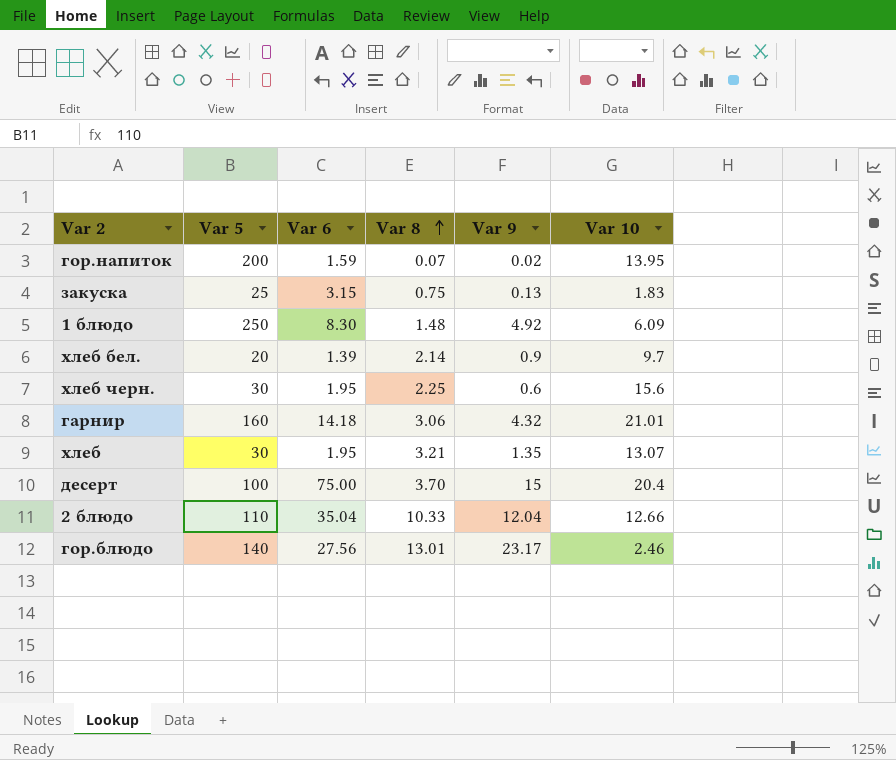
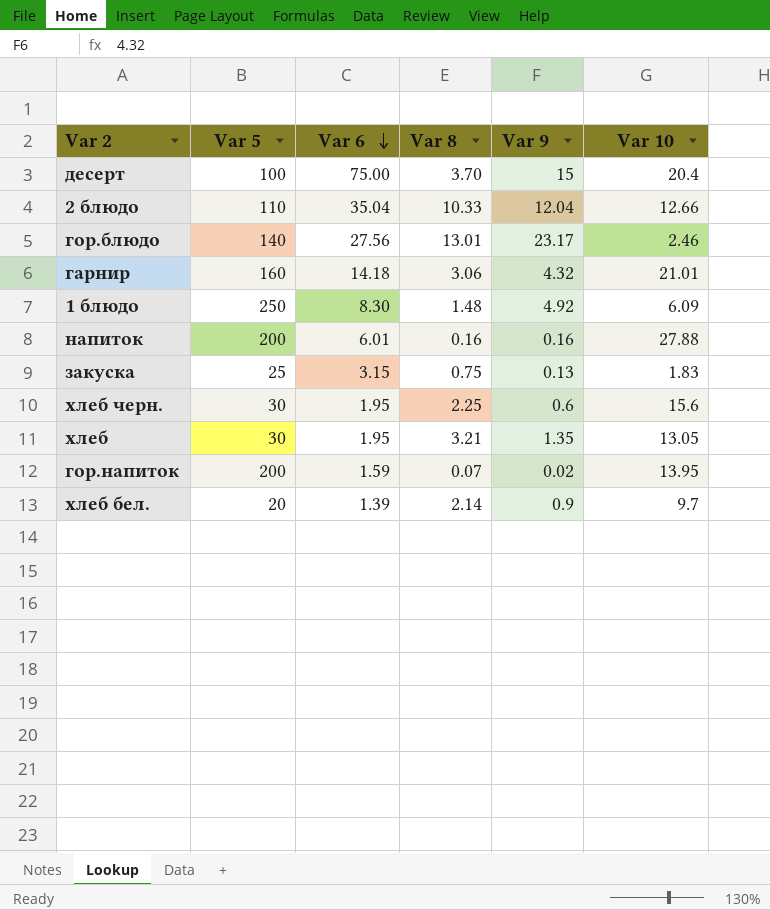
row order: Var 8 ascending -> Var 6 descending
row напиток: none -> 200 | 6.01 | 0.16 | 0.16 | 27.88
хлеб | Var 10: 13.07 -> 13.05

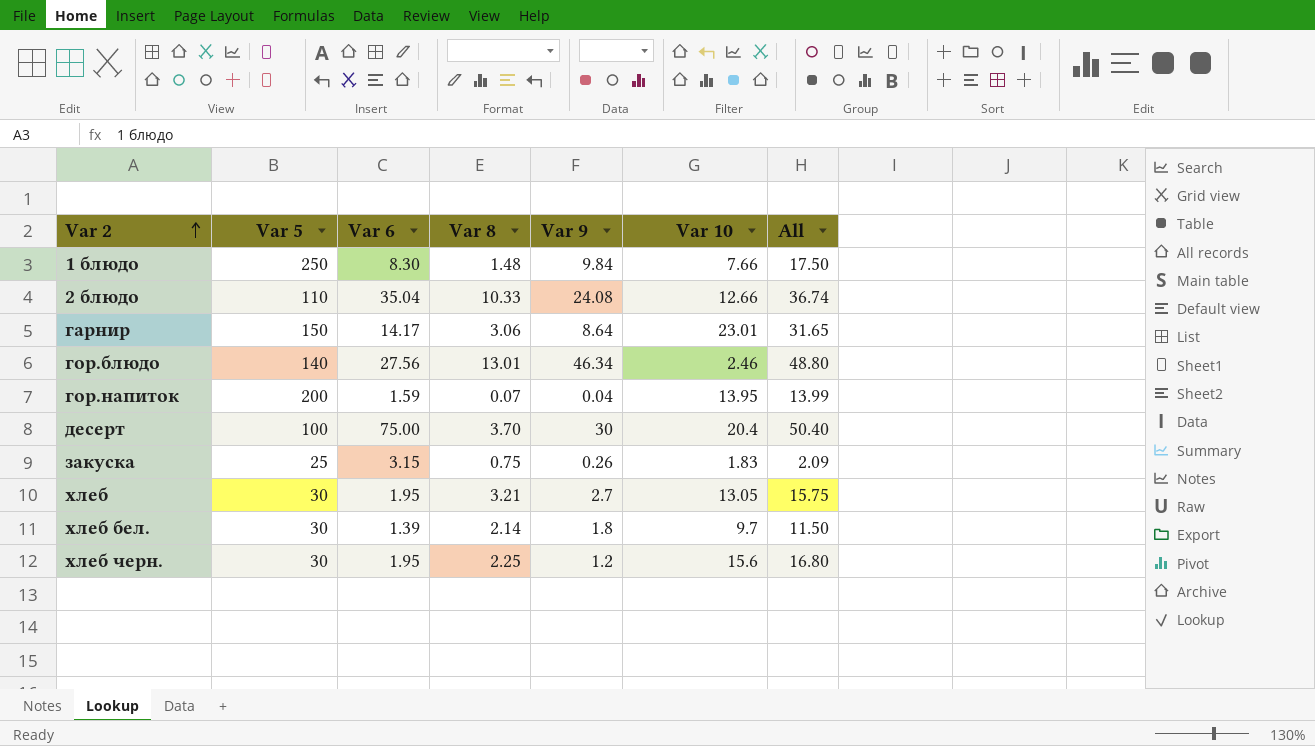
row order: Var 6 descending -> Var 2 ascending
column All | formula: none -> [Var 9] + [Var 10]
row напиток: 200 | 6.01 | 0.16 | 0.16 | 27.88 -> none
1 блюдо | Var 9: 4.92 -> 9.84
1 блюдо | Var 10: 6.09 -> 7.66
2 блюдо | Var 9: 12.04 -> 24.08
гарнир | Var 5: 160 -> 150
гарнир | Var 6: 14.18 -> 14.17
гарнир | Var 9: 4.32 -> 8.64
гарнир | Var 10: 21.01 -> 23.01
гор.блюдо | Var 9: 23.17 -> 46.34
гор.напиток | Var 9: 0.02 -> 0.04
десерт | Var 9: 15 -> 30
закуска | Var 9: 0.13 -> 0.26
хлеб | Var 9: 1.35 -> 2.7
хлеб бел. | Var 5: 20 -> 30
хлеб бел. | Var 9: 0.9 -> 1.8
хлеб черн. | Var 9: 0.6 -> 1.2

